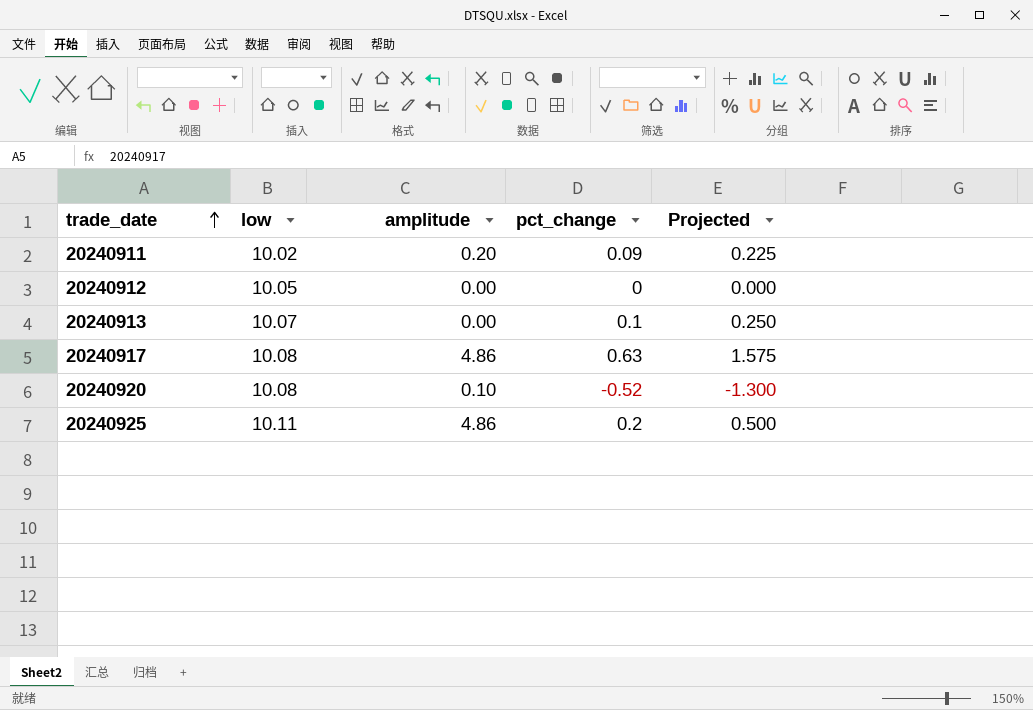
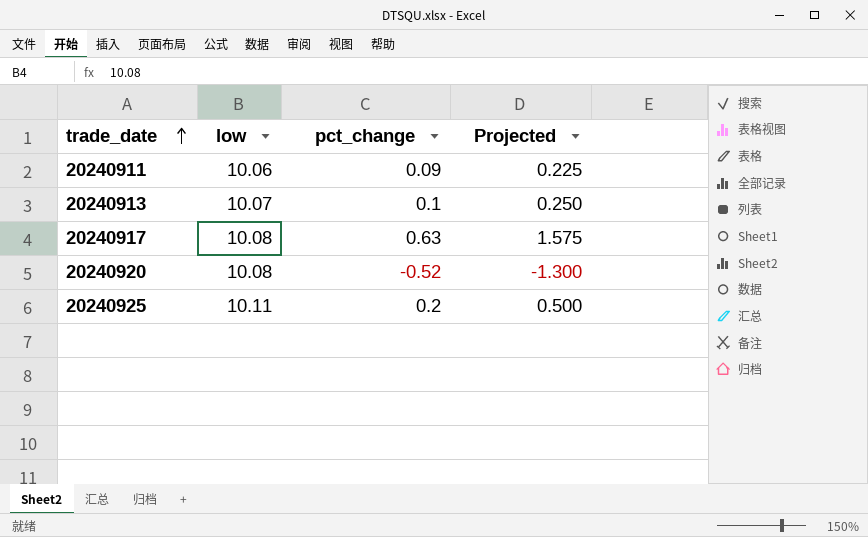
column amplitude | position: 3 -> none
row 20240912: 10.05 | 0.00 | 0 | 0.000 -> none
20240911 | low: 10.02 -> 10.06

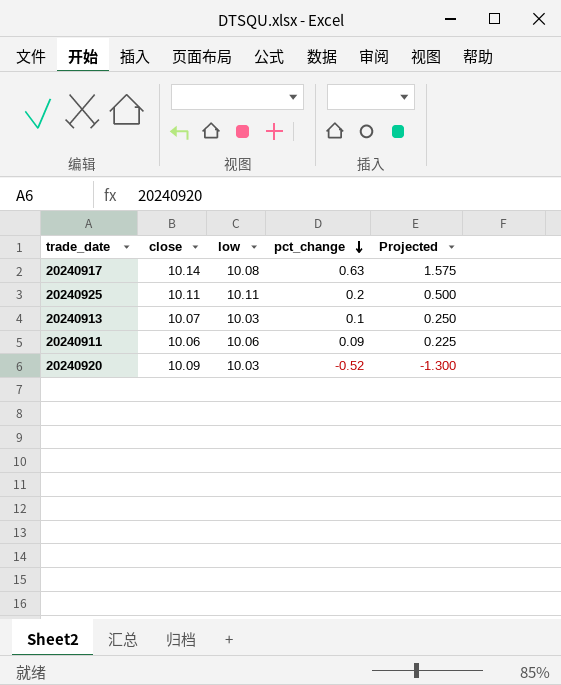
row order: trade_date ascending -> pct_change descending
column close | position: none -> 2
20240913 | low: 10.07 -> 10.03
20240920 | low: 10.08 -> 10.03

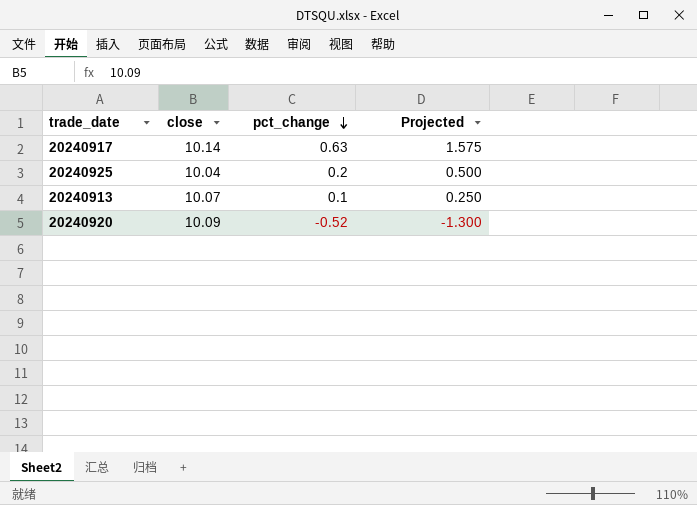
column low | position: 3 -> none
row 20240911: 10.06 | 10.06 | 0.09 | 0.225 -> none
20240925 | close: 10.11 -> 10.04

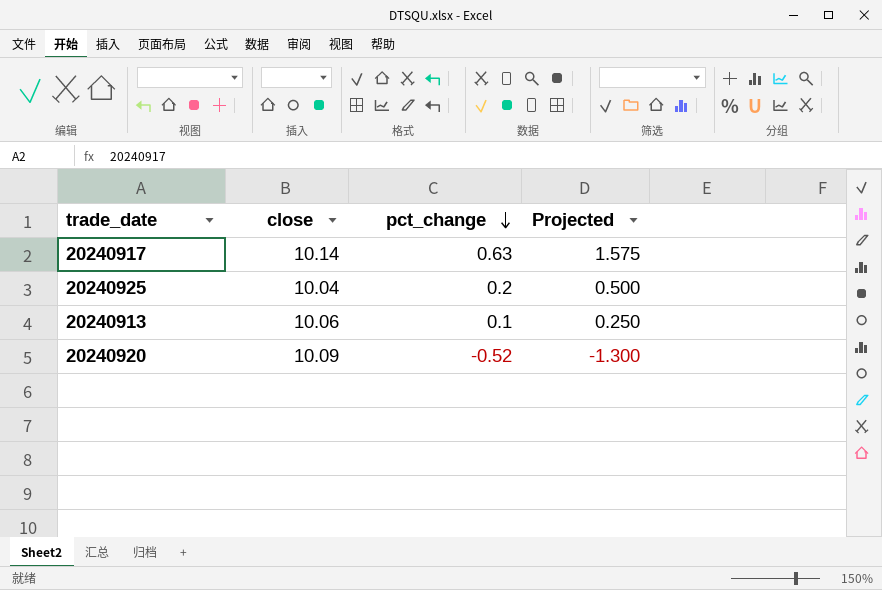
20240913 | close: 10.07 -> 10.06

